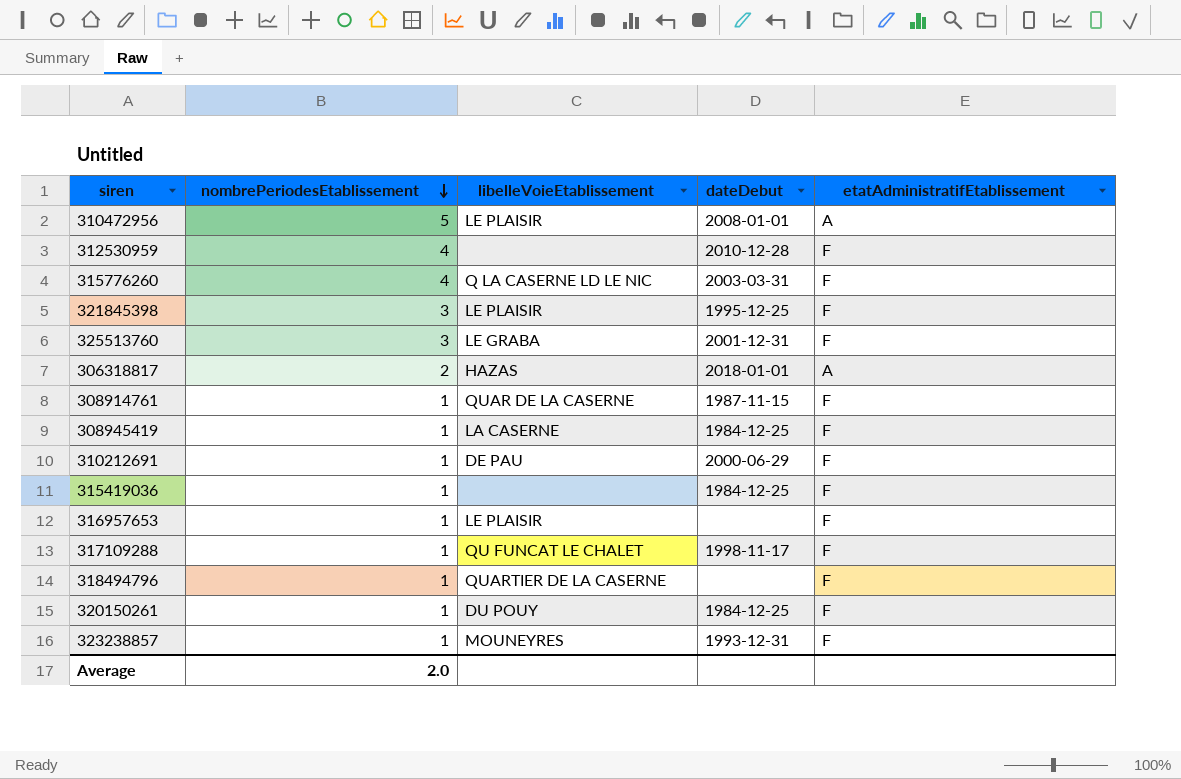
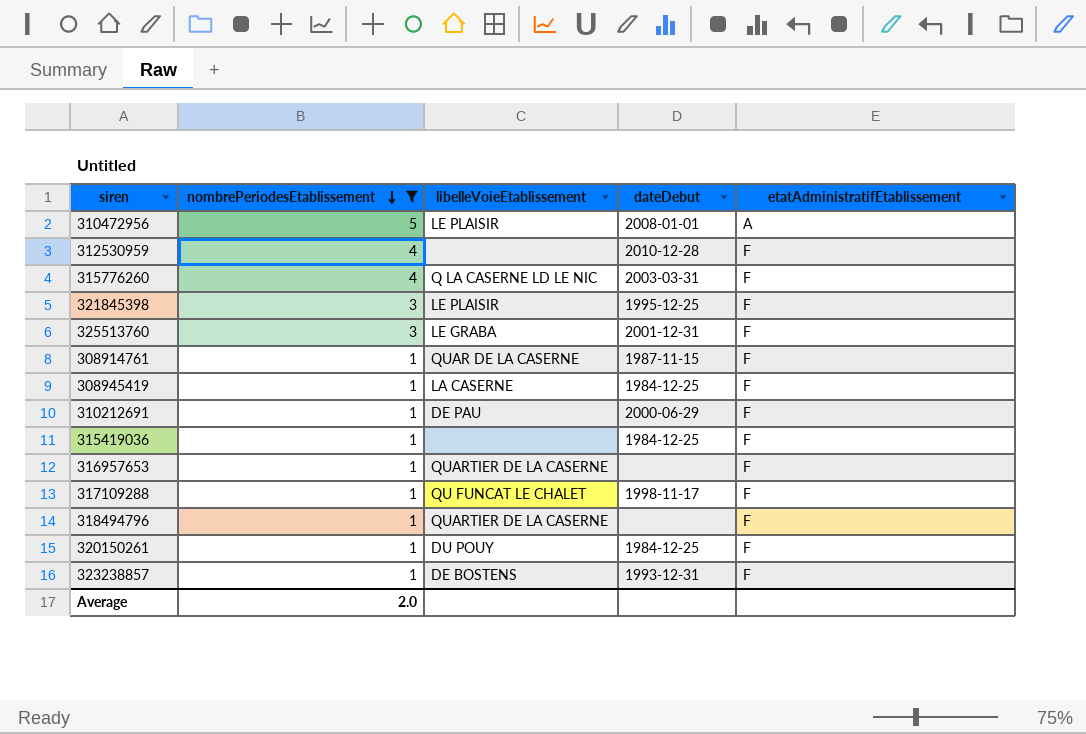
filter: none -> nombrePeriodesEtablissement != 2
316957653 | libelleVoieEtablissement: LE PLAISIR -> QUARTIER DE LA CASERNE
323238857 | libelleVoieEtablissement: MOUNEYRES -> DE BOSTENS

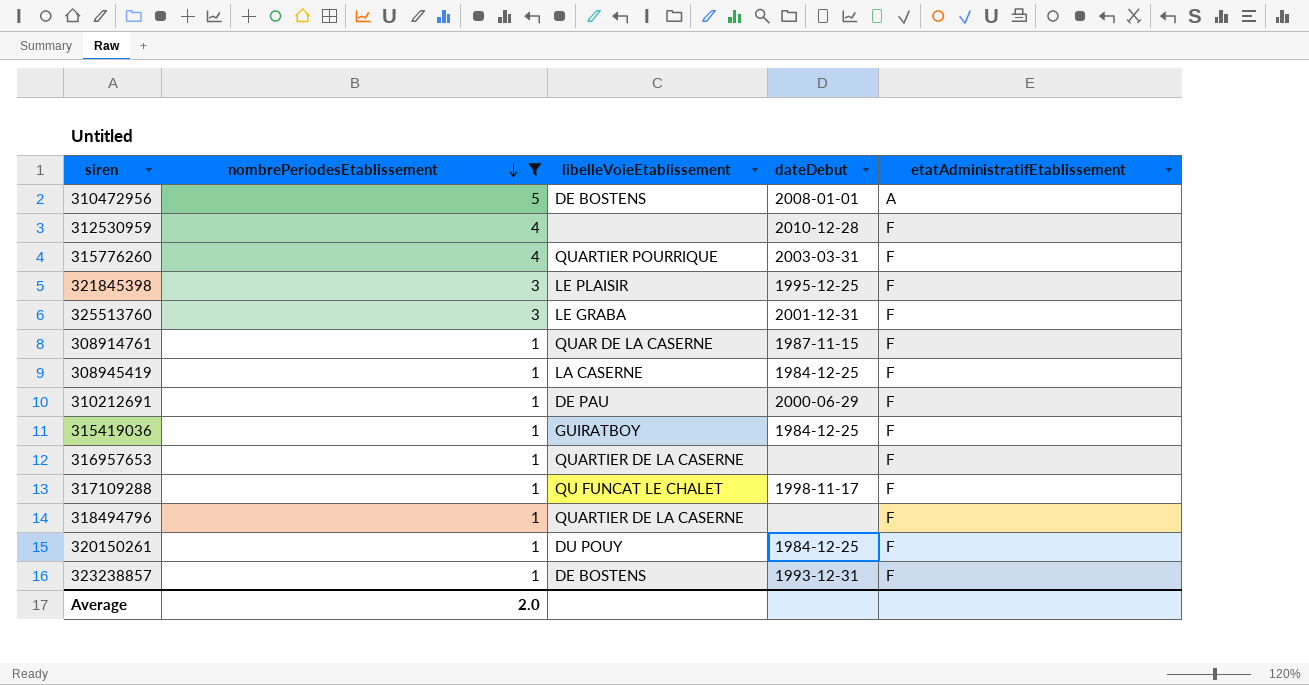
310472956 | libelleVoieEtablissement: LE PLAISIR -> DE BOSTENS
315776260 | libelleVoieEtablissement: Q LA CASERNE LD LE NIC -> QUARTIER POURRIQUE
315419036 | libelleVoieEtablissement: none -> GUIRATBOY

